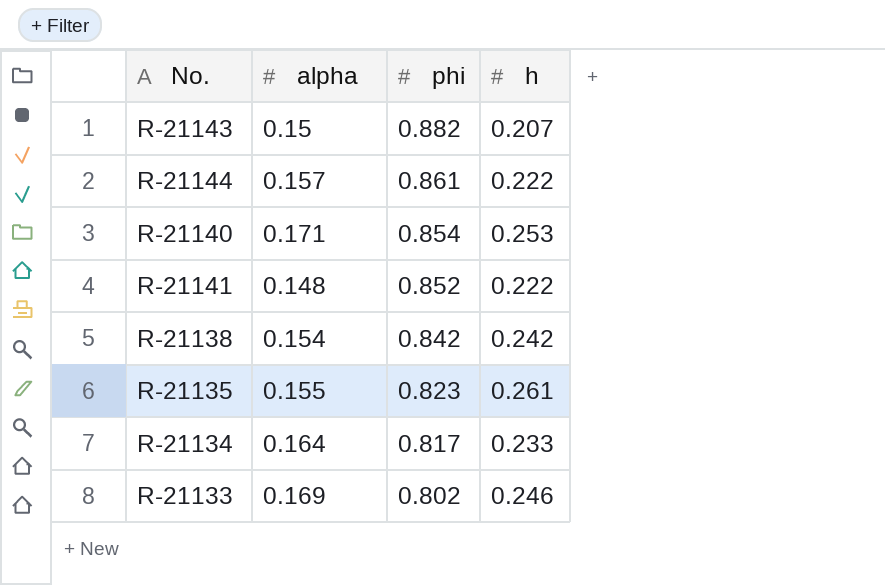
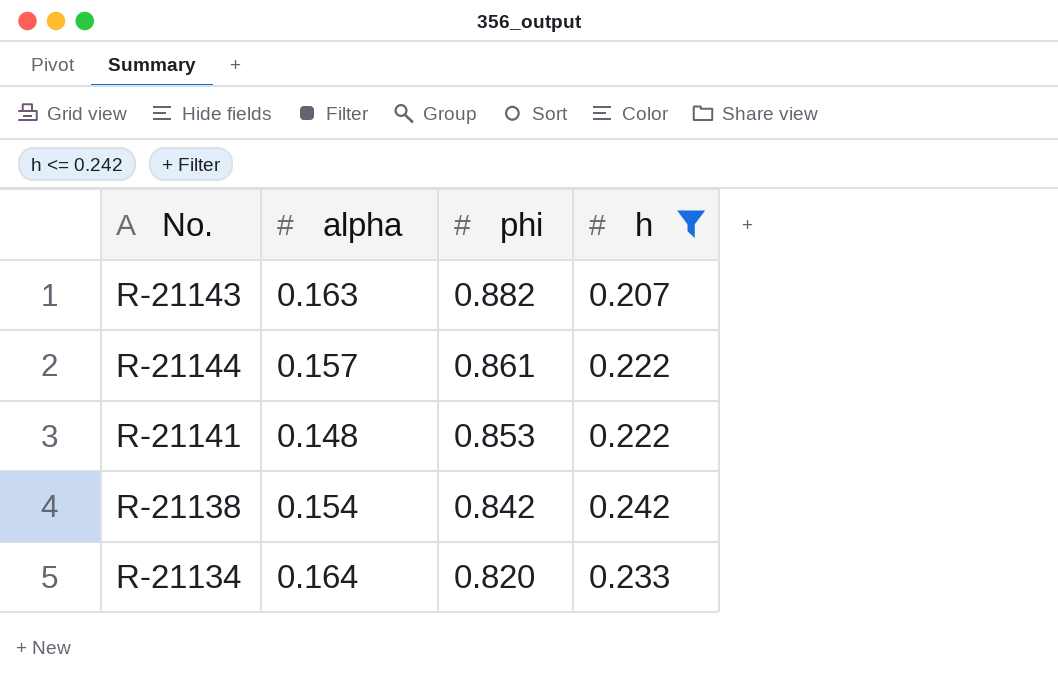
filter: none -> h <= 0.242
R-21143 | alpha: 0.15 -> 0.163
R-21141 | phi: 0.852 -> 0.853
R-21134 | phi: 0.817 -> 0.820

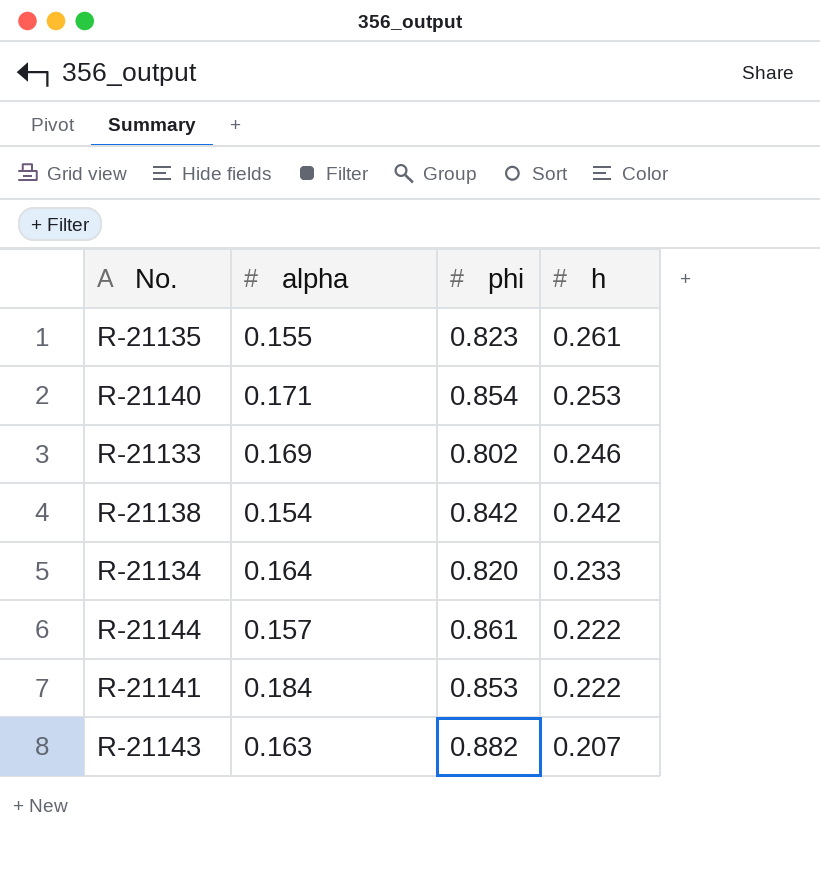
filter: h <= 0.242 -> none
row order: phi descending -> h descending
R-21141 | alpha: 0.148 -> 0.184

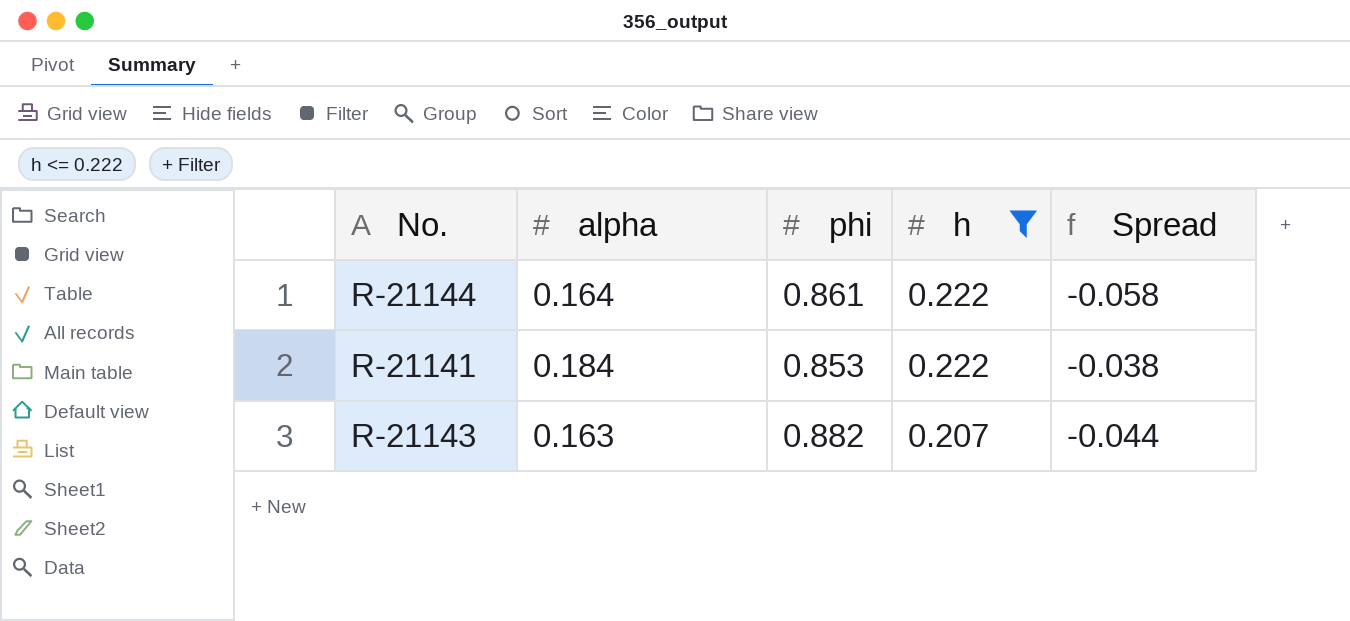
filter: none -> h <= 0.222
column Spread | formula: none -> [alpha] - [h]
R-21144 | alpha: 0.157 -> 0.164

